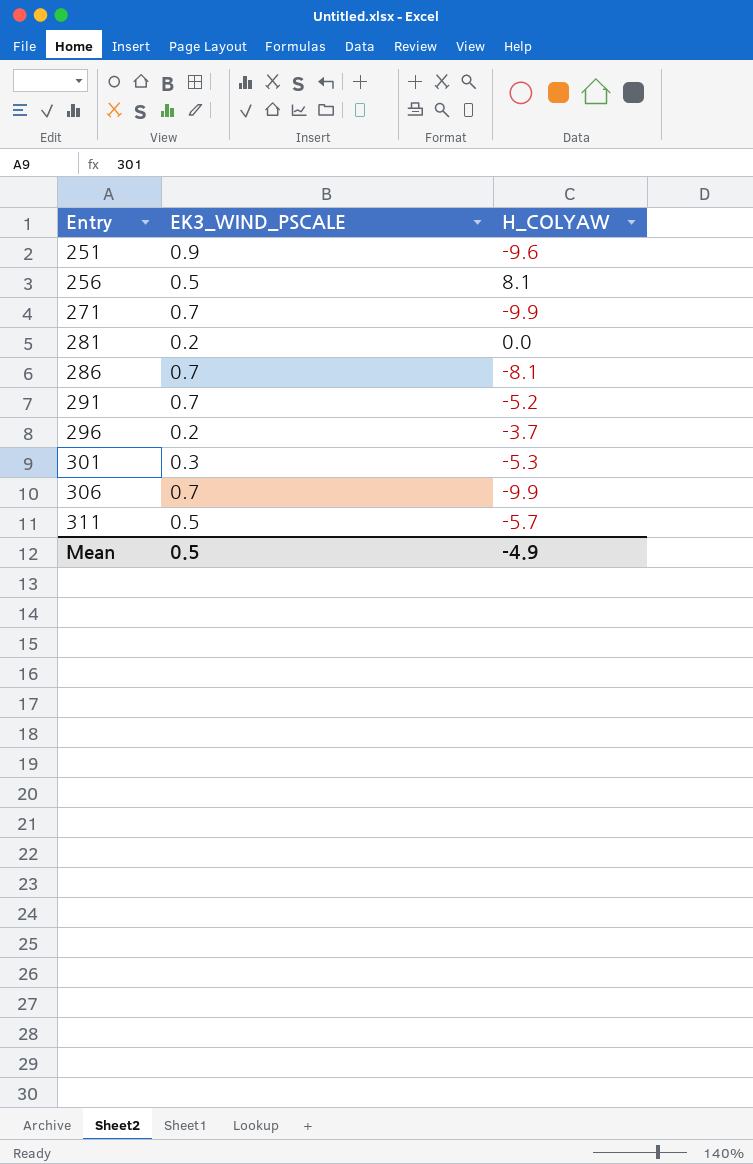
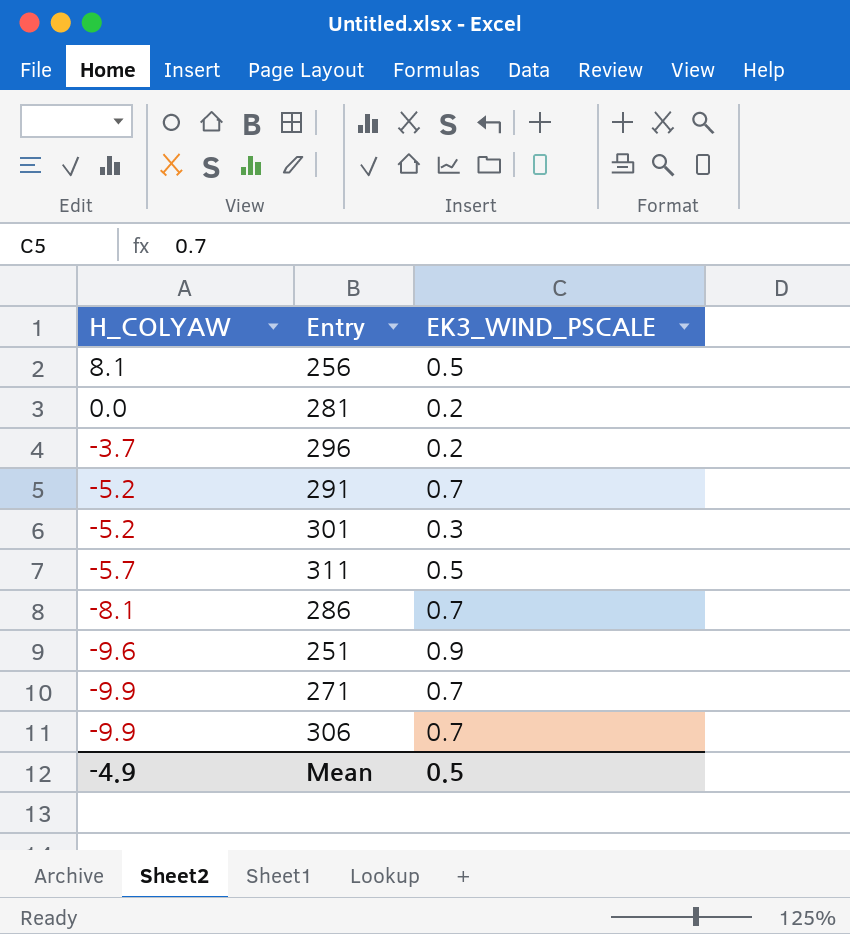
row order: Entry ascending -> H_COLYAW descending
column H_COLYAW | position: 3 -> 1
301 | H_COLYAW: -5.3 -> -5.2

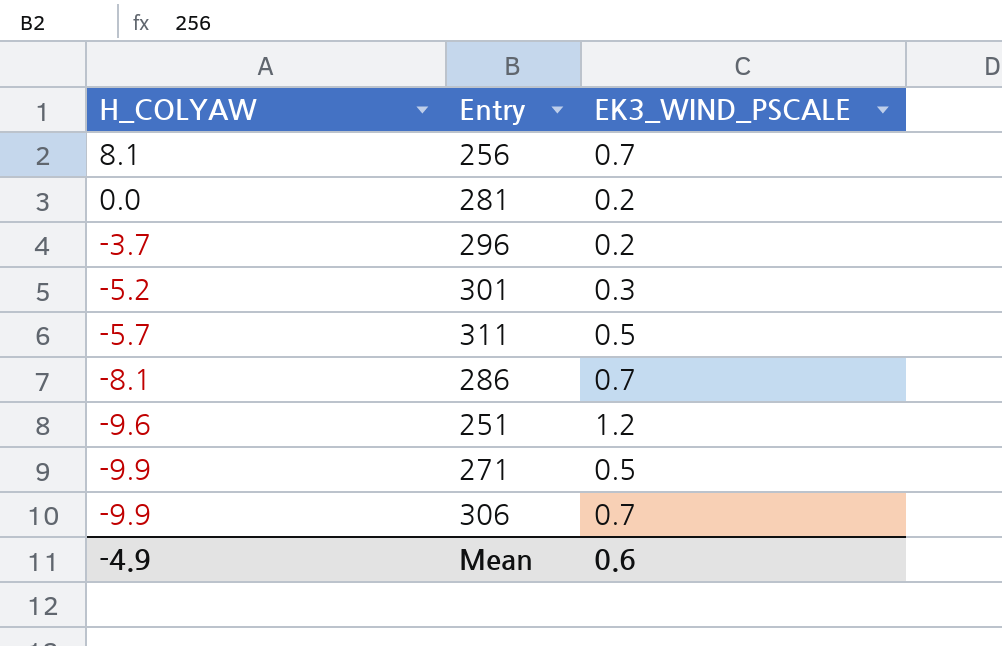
row 291: -5.2 | 0.7 -> none
256 | EK3_WIND_PSCALE: 0.5 -> 0.7
251 | EK3_WIND_PSCALE: 0.9 -> 1.2
271 | EK3_WIND_PSCALE: 0.7 -> 0.5
Mean | EK3_WIND_PSCALE: 0.5 -> 0.6

